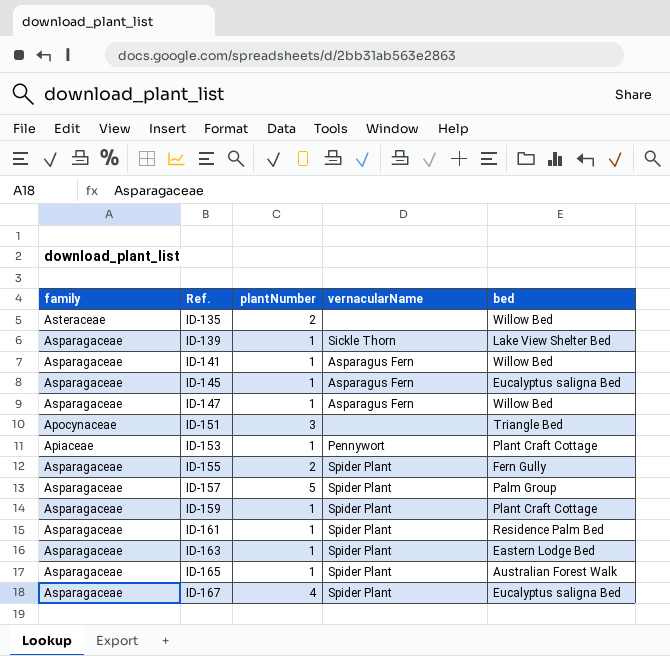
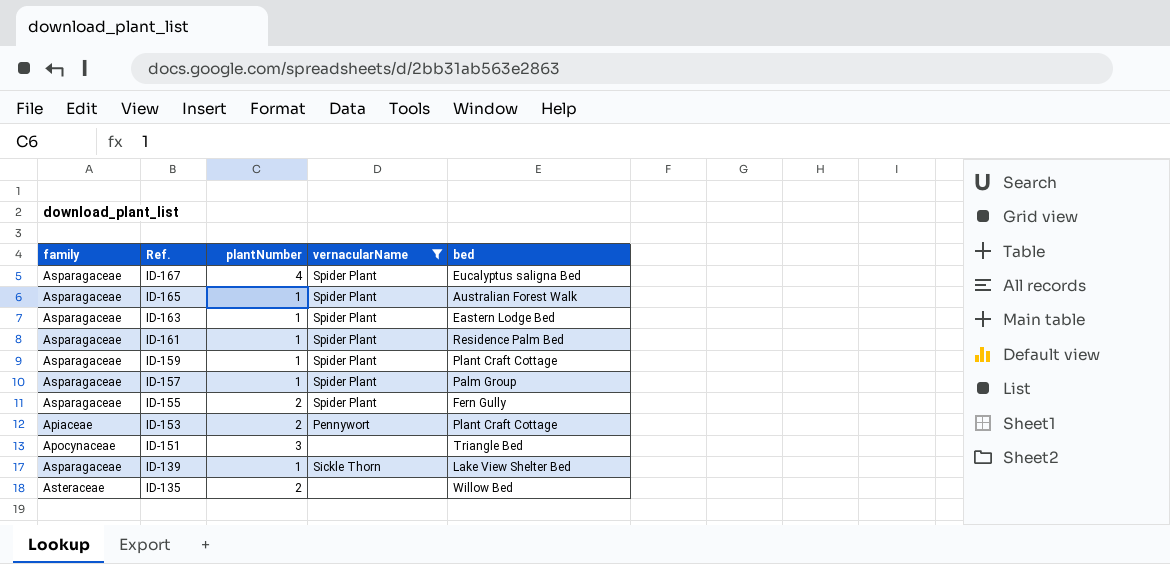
filter: none -> vernacularName != Asparagus Fern
row order: Ref. ascending -> Ref. descending
ID-157 | plantNumber: 5 -> 1
ID-153 | plantNumber: 1 -> 2

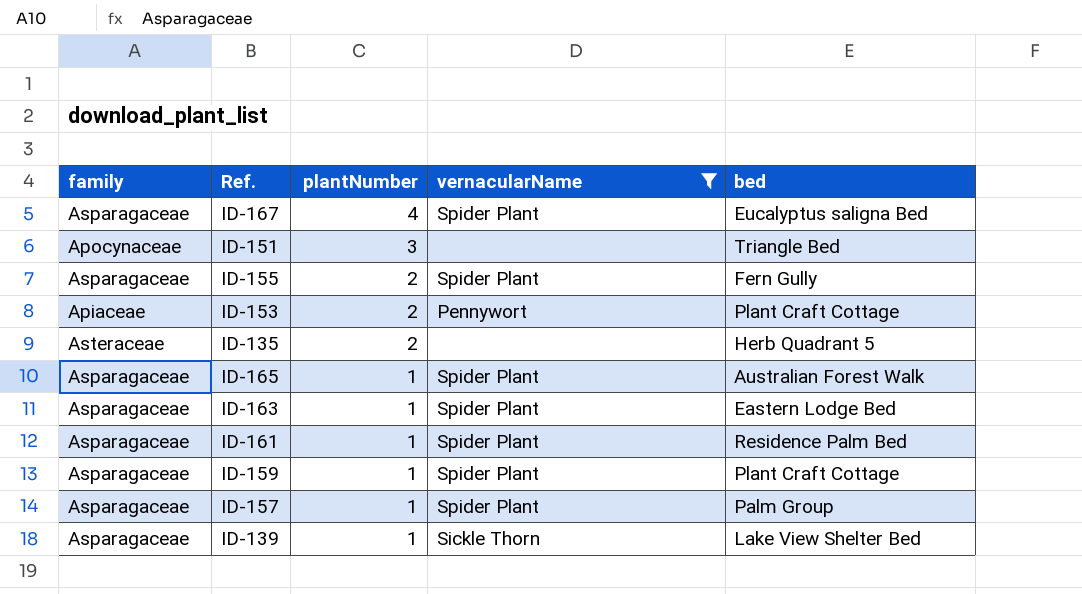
row order: Ref. descending -> plantNumber descending
ID-135 | bed: Willow Bed -> Herb Quadrant 5

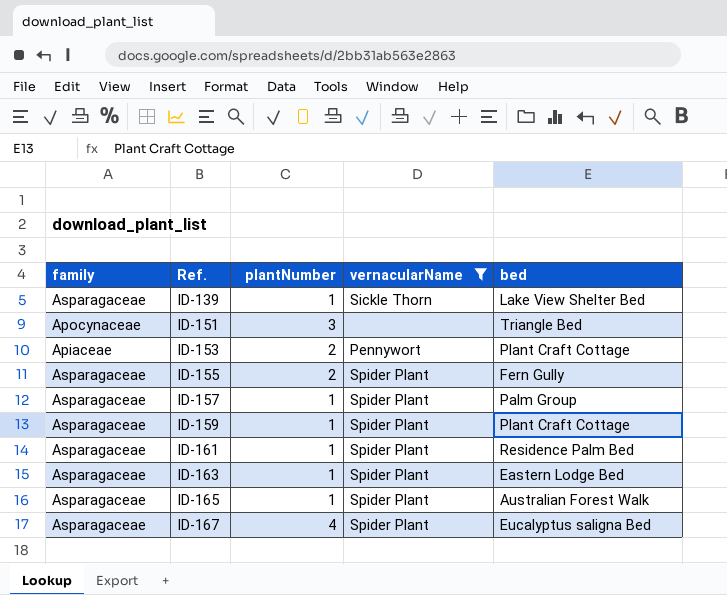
row order: plantNumber descending -> Ref. ascending
row ID-135: Asteraceae | 2 | none | Herb Quadrant 5 -> none

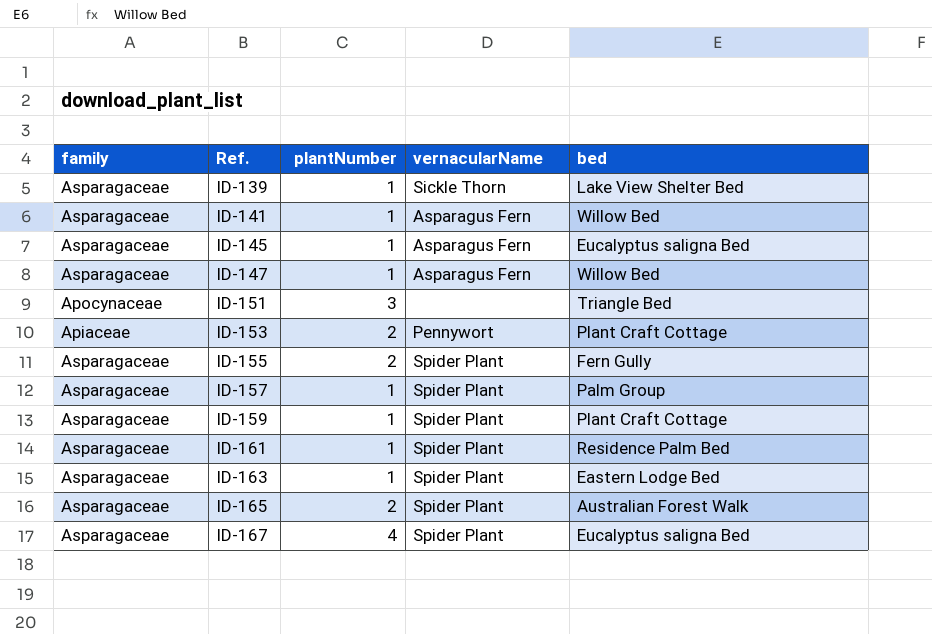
filter: vernacularName != Asparagus Fern -> none
ID-165 | plantNumber: 1 -> 2

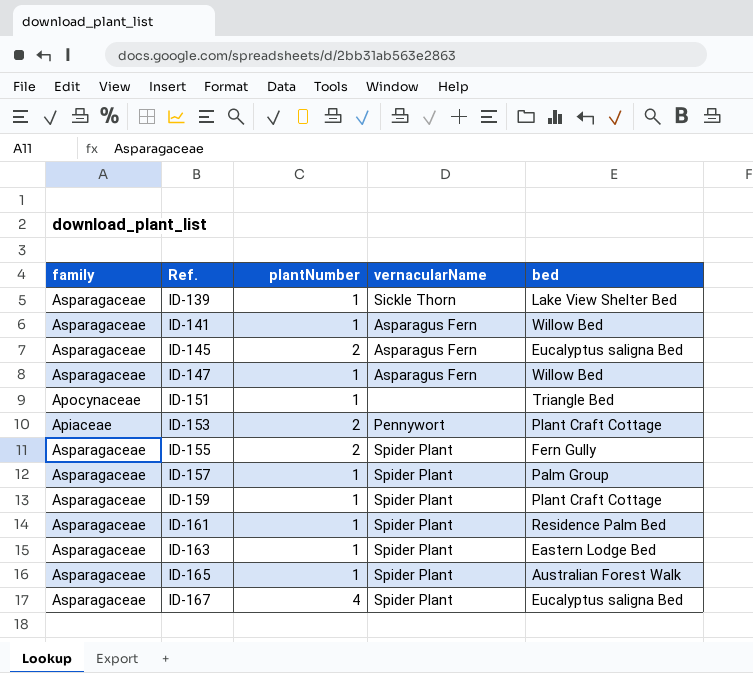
ID-145 | plantNumber: 1 -> 2
ID-151 | plantNumber: 3 -> 1
ID-165 | plantNumber: 2 -> 1

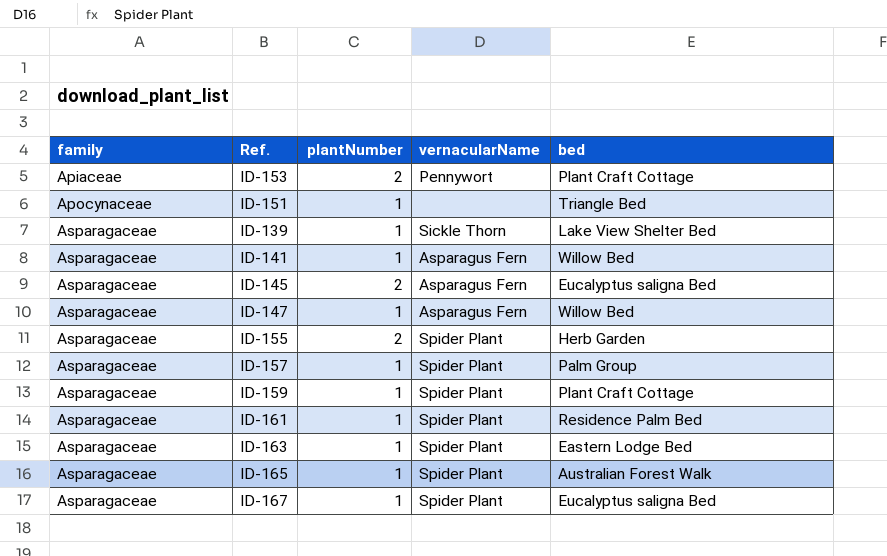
row order: Ref. ascending -> family ascending
ID-155 | bed: Fern Gully -> Herb Garden
ID-167 | plantNumber: 4 -> 1

